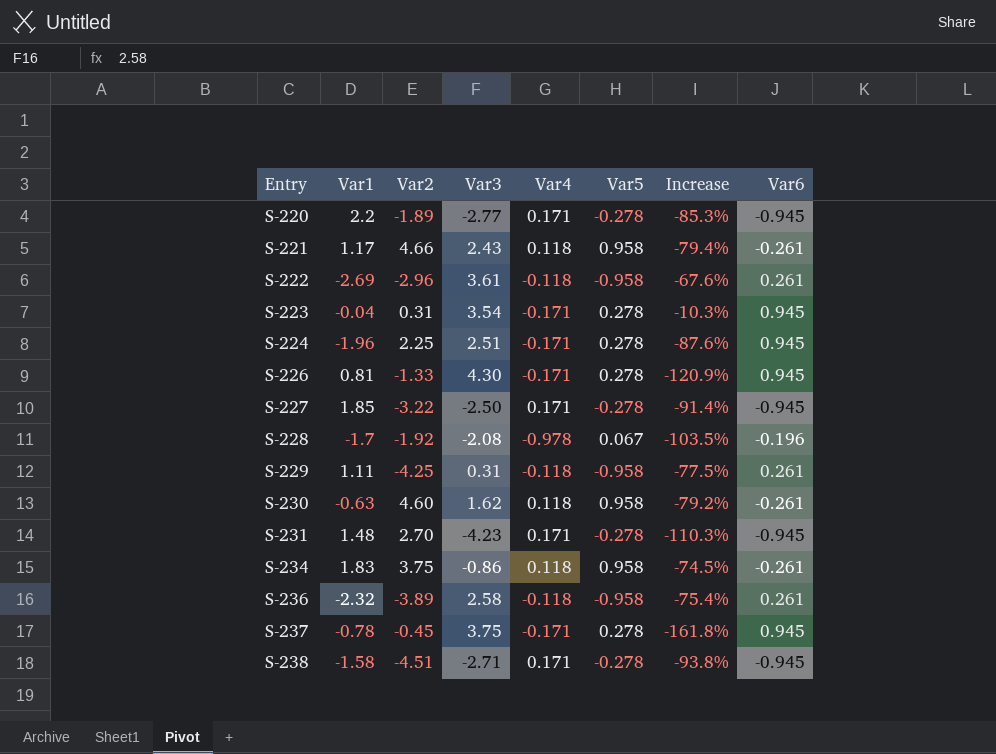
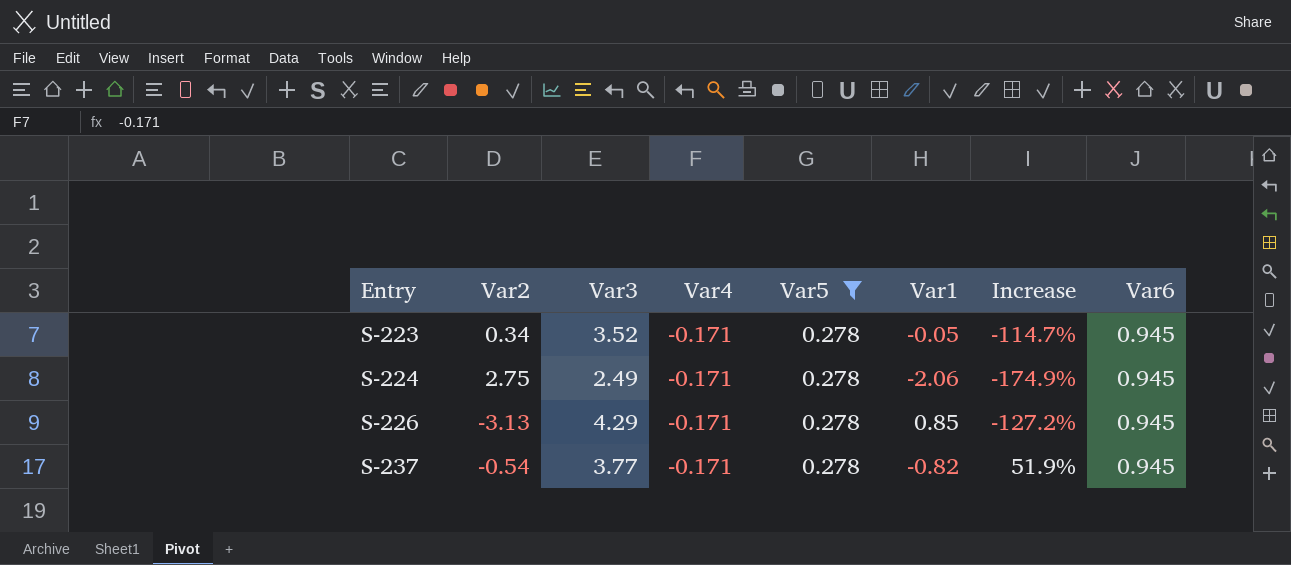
filter: none -> Var5 = 0.278
column Var1 | position: 2 -> 6
column Increase | formula: ([Var5] - [Var2]) / [Var2] -> ([Var1] - [Var2]) / [Var2]
S-223 | Var2: 0.31 -> 0.34
S-223 | Var3: 3.54 -> 3.52
S-223 | Var1: -0.04 -> -0.05
S-224 | Var2: 2.25 -> 2.75
S-224 | Var3: 2.51 -> 2.49
S-224 | Var1: -1.96 -> -2.06
S-226 | Var2: -1.33 -> -3.13
S-226 | Var3: 4.30 -> 4.29
S-226 | Var1: 0.81 -> 0.85
S-237 | Var2: -0.45 -> -0.54
S-237 | Var3: 3.75 -> 3.77
S-237 | Var1: -0.78 -> -0.82

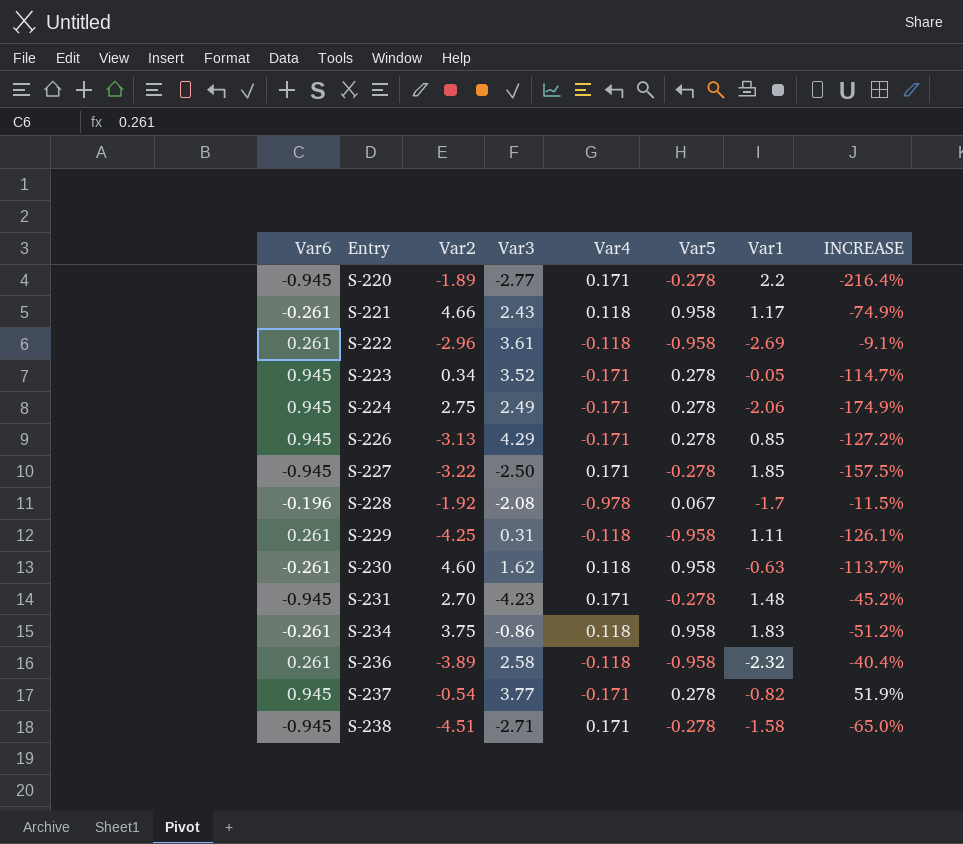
filter: Var5 = 0.278 -> none
column Var6 | position: 8 -> 1
column name: Increase -> INCREASE

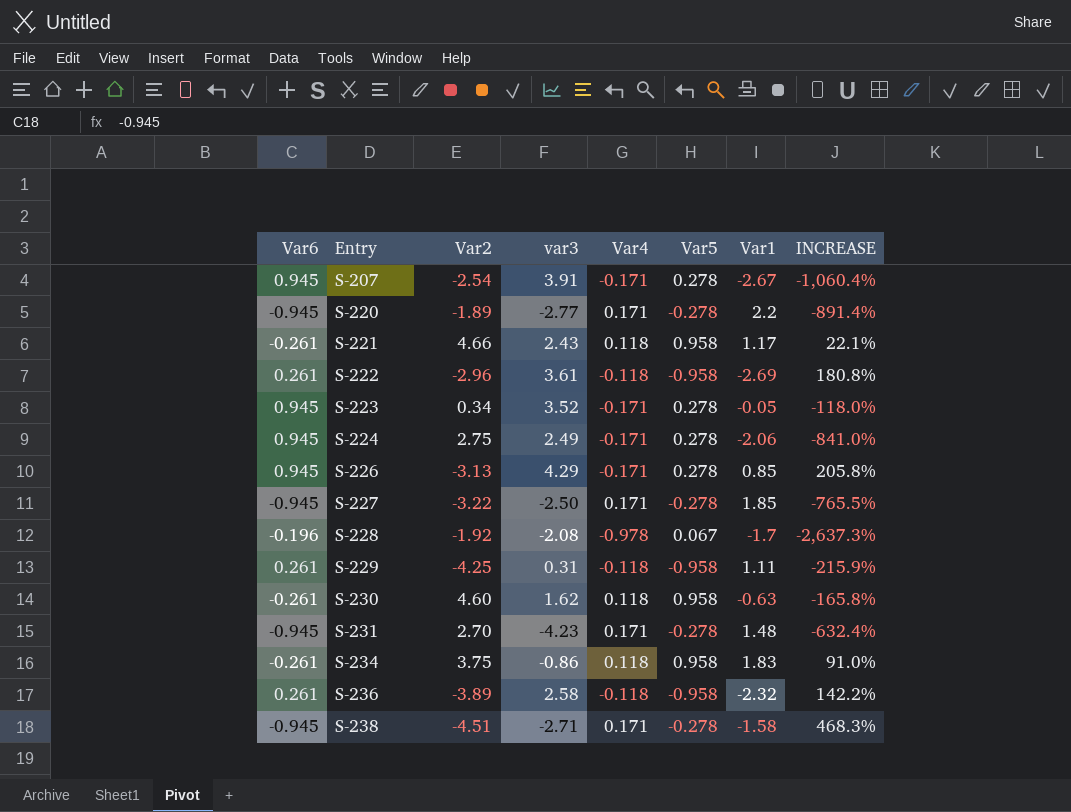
column name: Var3 -> var3
column INCREASE | formula: ([Var1] - [Var2]) / [Var2] -> ([Var1] - [Var5]) / [Var5]
row S-237: 0.945 | -0.54 | 3.77 | -0.171 | 0.278 | -0.82 | 51.9% -> none
row S-207: none -> 0.945 | -2.54 | 3.91 | -0.171 | 0.278 | -2.67 | -1,060.4%

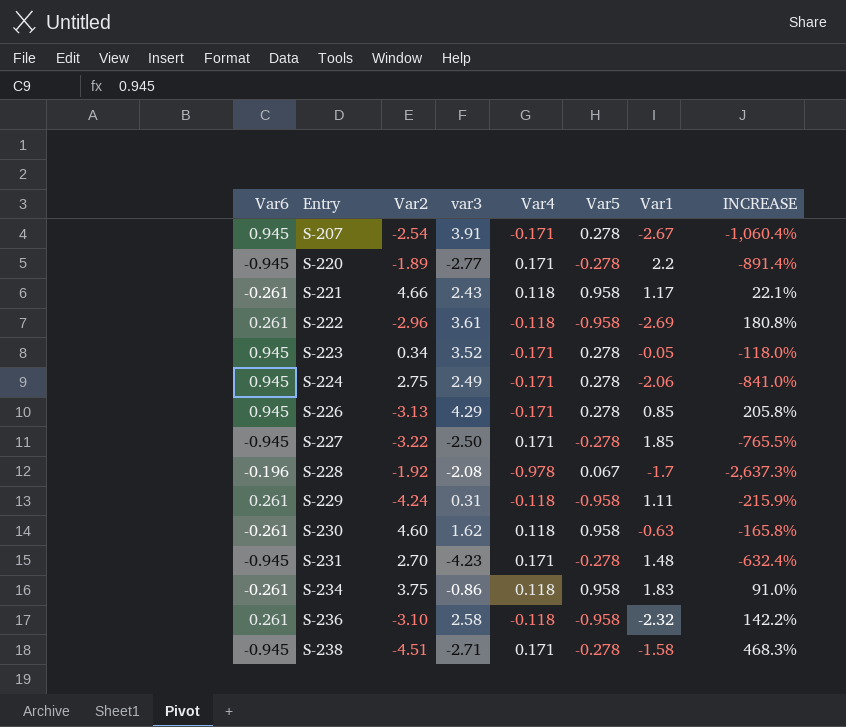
S-229 | Var2: -4.25 -> -4.24
S-236 | Var2: -3.89 -> -3.10

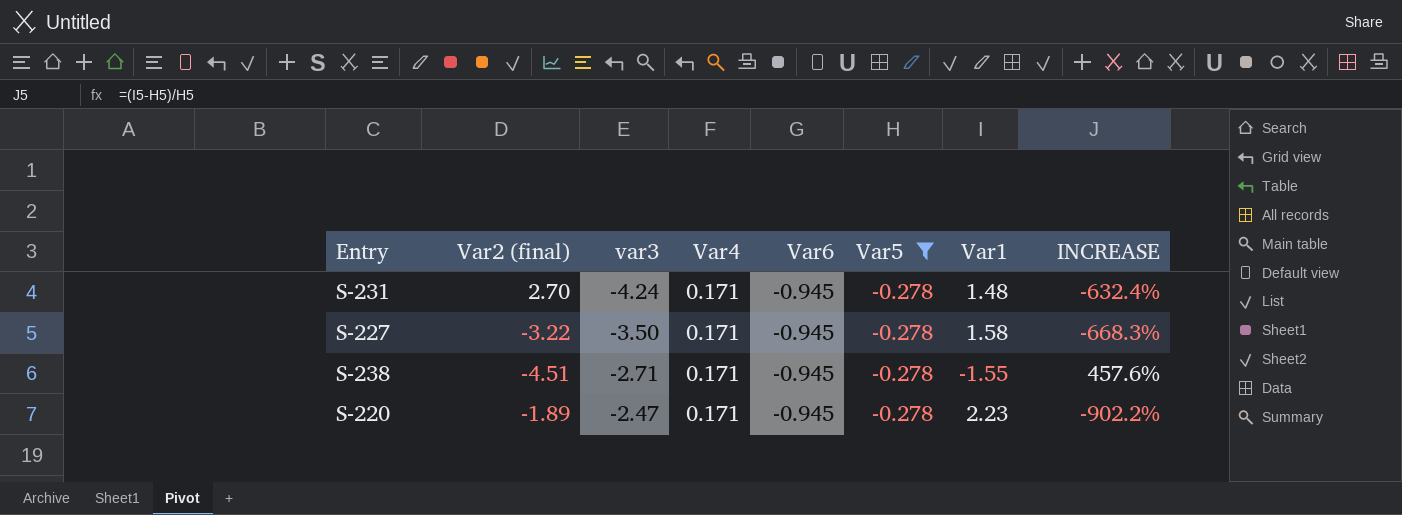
filter: none -> Var5 = -0.278
row order: Entry ascending -> var3 ascending
column name: Var2 -> Var2 (final)
column Var6 | position: 1 -> 5
S-231 | var3: -4.23 -> -4.24
S-227 | var3: -2.50 -> -3.50
S-227 | Var1: 1.85 -> 1.58
S-227 | INCREASE: -765.5% -> -668.3%
S-238 | Var1: -1.58 -> -1.55
S-238 | INCREASE: 468.3% -> 457.6%
S-220 | var3: -2.77 -> -2.47
S-220 | Var1: 2.2 -> 2.23
S-220 | INCREASE: -891.4% -> -902.2%

